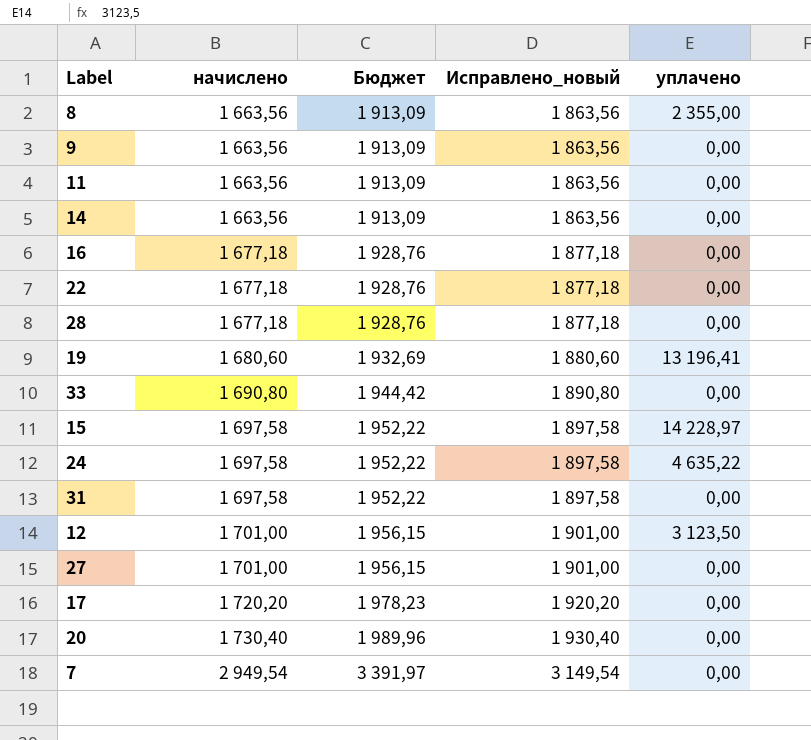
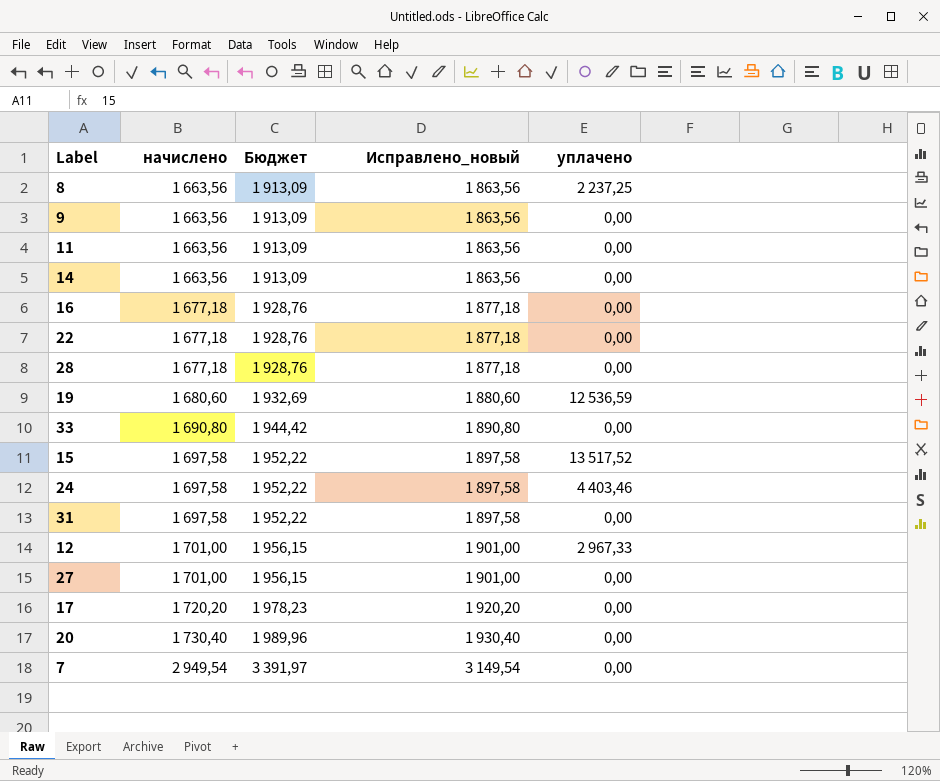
8 | уплачено: 2 355,00 -> 2 237,25
19 | уплачено: 13 196,41 -> 12 536,59
15 | уплачено: 14 228,97 -> 13 517,52
24 | уплачено: 4 635,22 -> 4 403,46
12 | уплачено: 3 123,50 -> 2 967,33

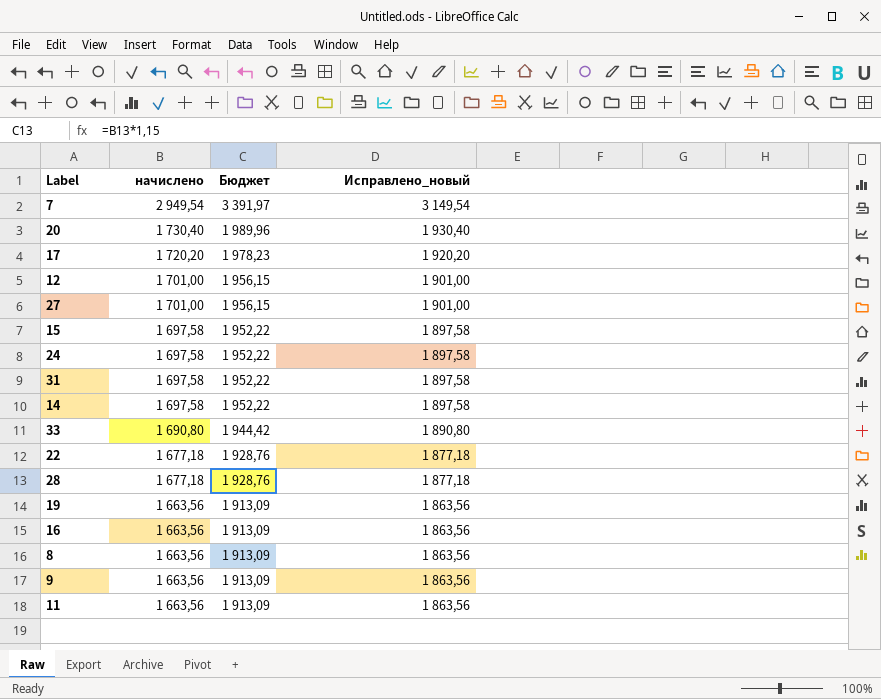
row order: начислено ascending -> начислено descending
column уплачено | position: 5 -> none
14 | начислено: 1 663,56 -> 1 697,58
14 | Бюджет: 1 913,09 -> 1 952,22
14 | Исправлено_новый: 1 863,56 -> 1 897,58
19 | начислено: 1 680,60 -> 1 663,56
19 | Бюджет: 1 932,69 -> 1 913,09
19 | Исправлено_новый: 1 880,60 -> 1 863,56
16 | начислено: 1 677,18 -> 1 663,56
16 | Бюджет: 1 928,76 -> 1 913,09
16 | Исправлено_новый: 1 877,18 -> 1 863,56

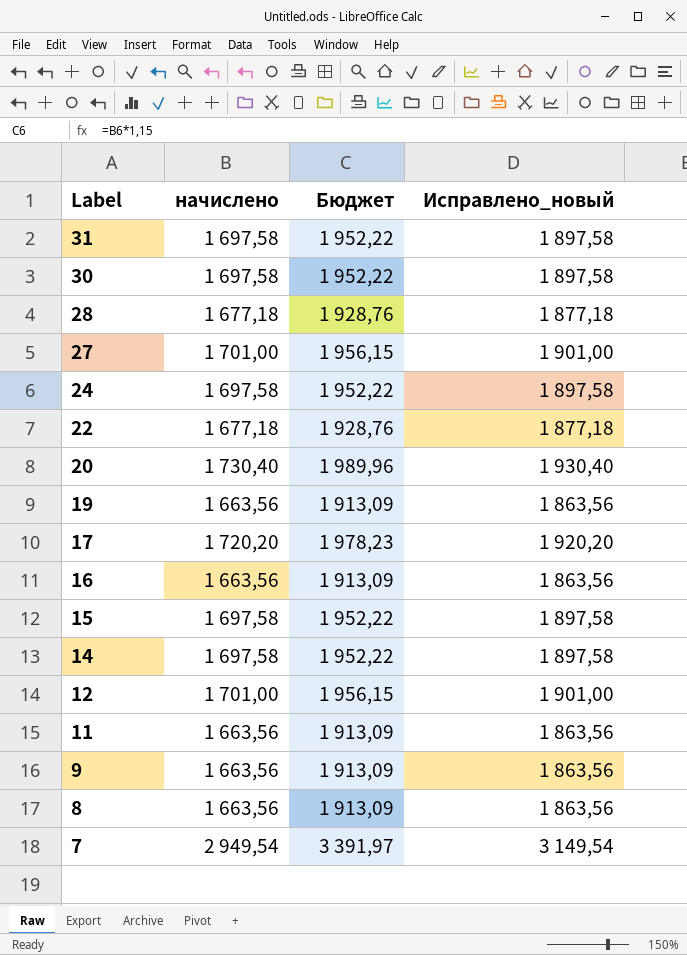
row order: начислено descending -> Label descending
row 33: 1 690,80 | 1 944,42 | 1 890,80 -> none
row 30: none -> 1 697,58 | 1 952,22 | 1 897,58

